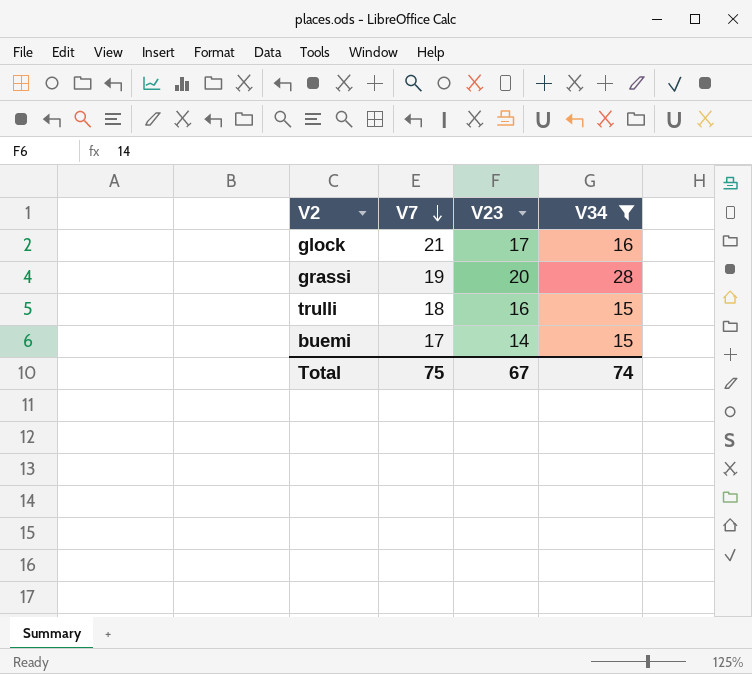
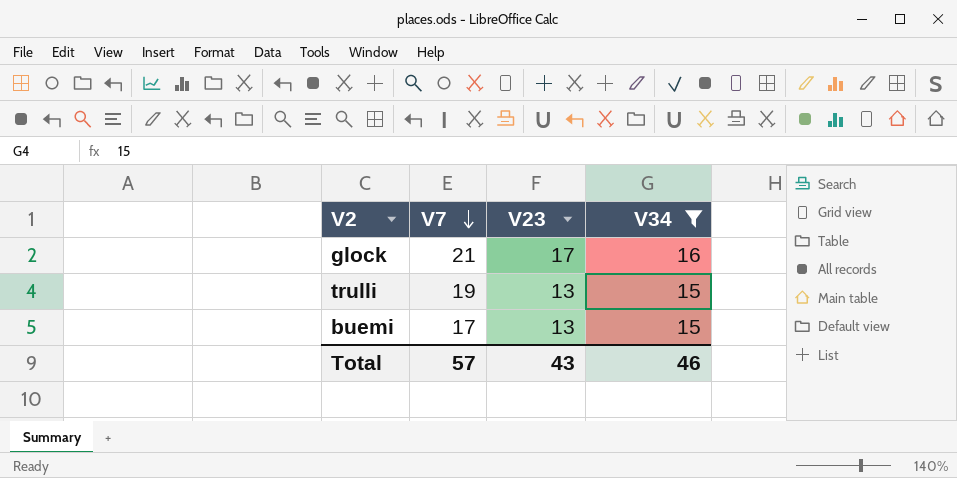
row grassi: 19 | 20 | 28 -> none
trulli | V7: 18 -> 19
trulli | V23: 16 -> 13
buemi | V23: 14 -> 13
Total | V7: 75 -> 57
Total | V23: 67 -> 43
Total | V34: 74 -> 46

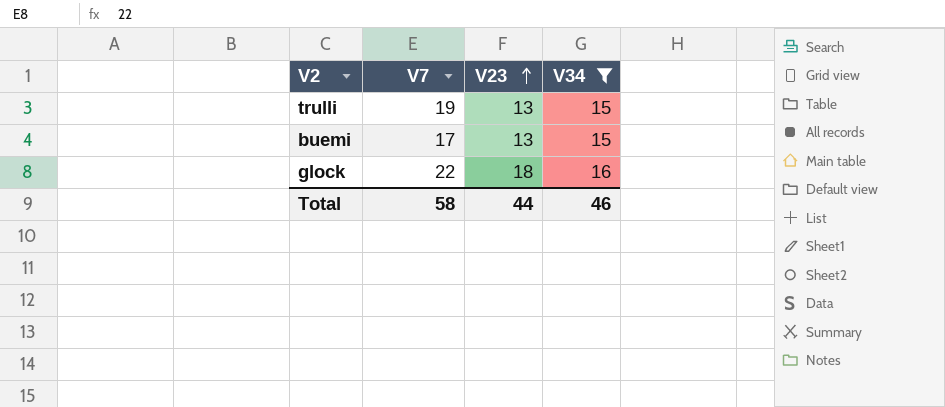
row order: V7 descending -> V23 ascending
glock | V7: 21 -> 22
glock | V23: 17 -> 18
Total | V7: 57 -> 58
Total | V23: 43 -> 44

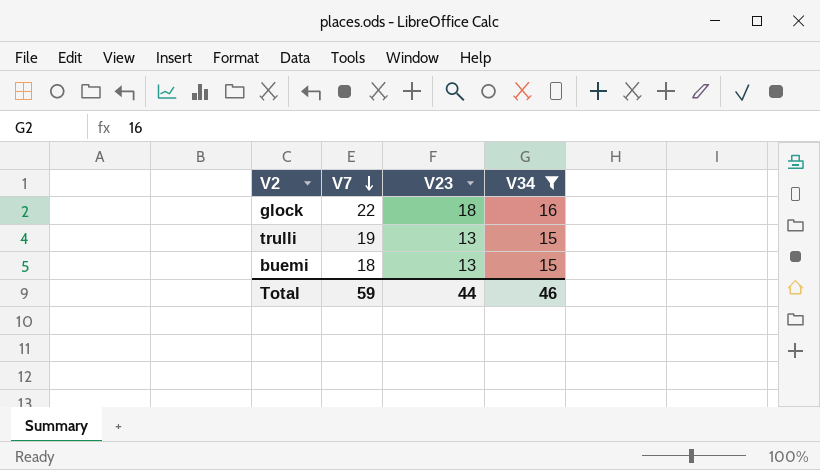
row order: V23 ascending -> V7 descending
buemi | V7: 17 -> 18
Total | V7: 58 -> 59

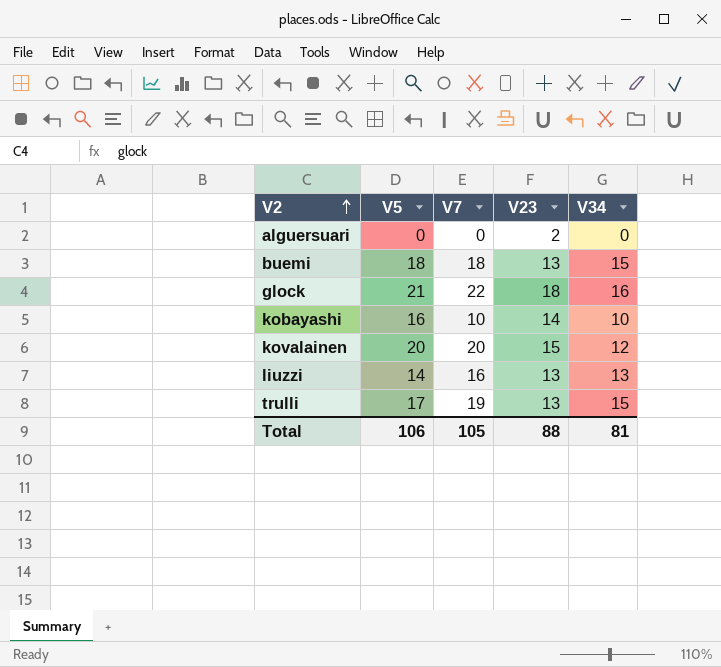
filter: V34 >= 15 -> none
row order: V7 descending -> V2 ascending
column V5 | position: none -> 2
Total | V7: 59 -> 105
Total | V23: 44 -> 88
Total | V34: 46 -> 81

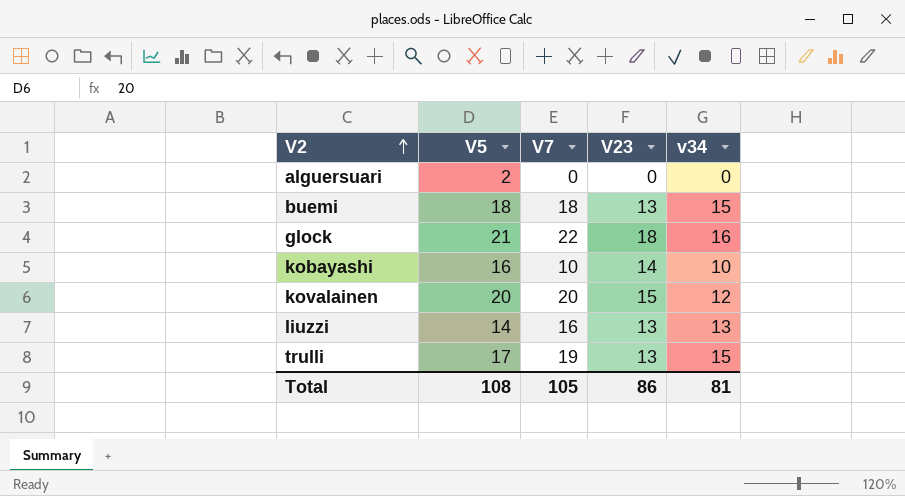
column name: V34 -> v34
alguersuari | V5: 0 -> 2
alguersuari | V23: 2 -> 0
Total | V5: 106 -> 108
Total | V23: 88 -> 86

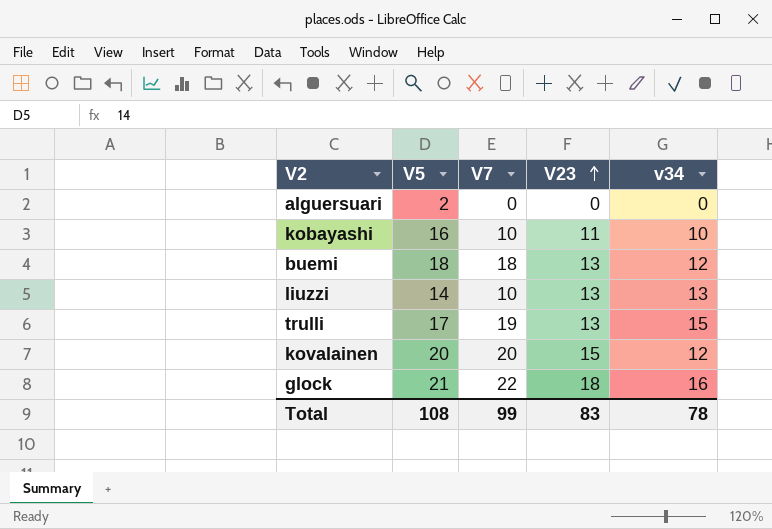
row order: V2 ascending -> V23 ascending
kobayashi | V23: 14 -> 11
buemi | v34: 15 -> 12
liuzzi | V7: 16 -> 10
Total | V7: 105 -> 99
Total | V23: 86 -> 83
Total | v34: 81 -> 78

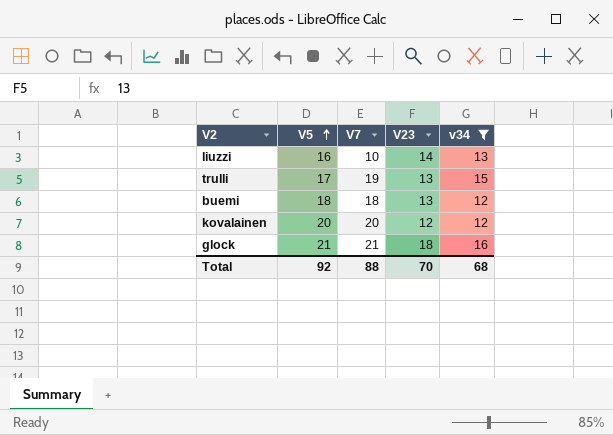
filter: none -> v34 >= 12
row order: V23 ascending -> V5 ascending
liuzzi | V5: 14 -> 16
liuzzi | V23: 13 -> 14
kovalainen | V23: 15 -> 12
glock | V7: 22 -> 21
Total | V5: 108 -> 92
Total | V7: 99 -> 88
Total | V23: 83 -> 70
Total | v34: 78 -> 68

